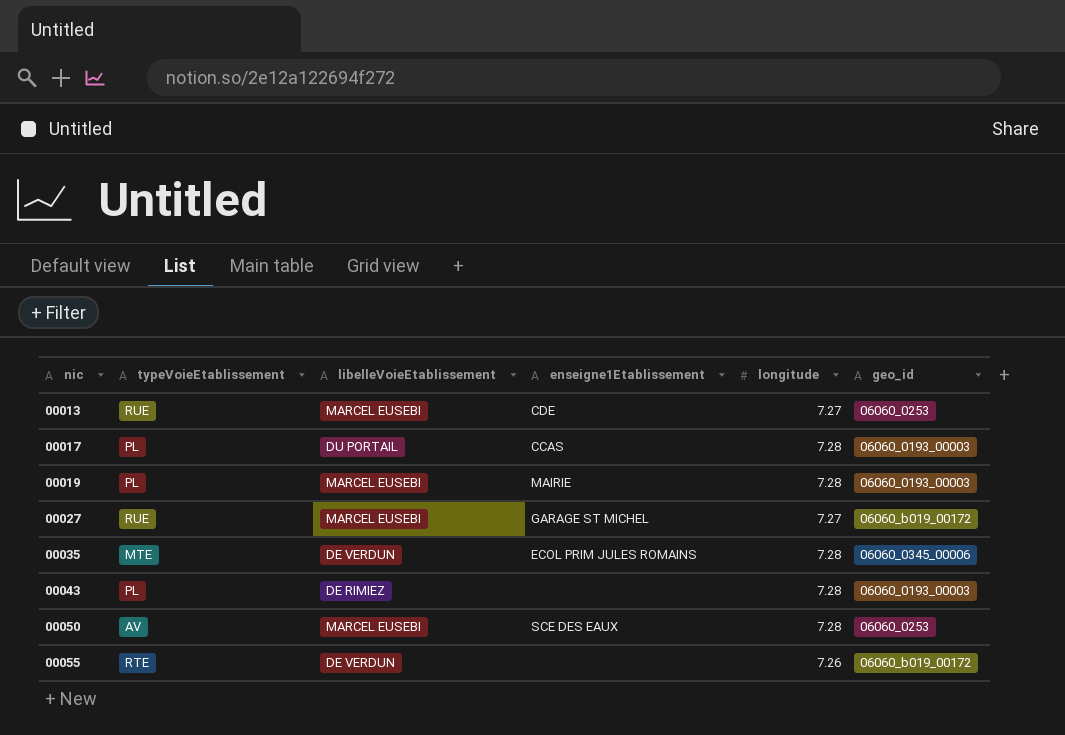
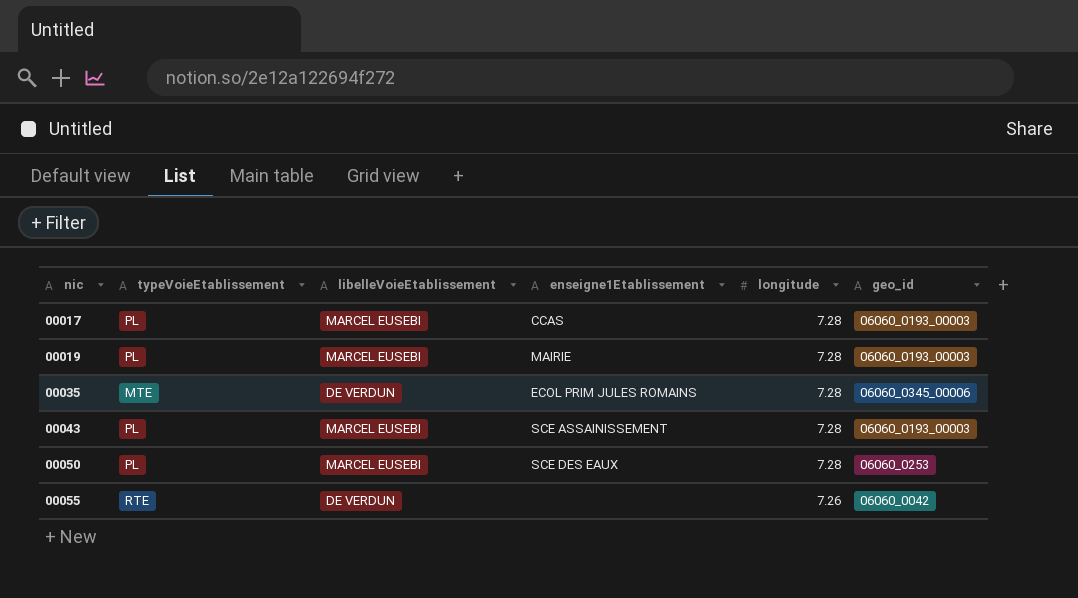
row 00013: RUE | MARCEL EUSEBI | CDE | 7.27 | 06060_0253 -> none
row 00027: RUE | MARCEL EUSEBI | GARAGE ST MICHEL | 7.27 | 06060_b019_00172 -> none
00017 | libelleVoieEtablissement: DU PORTAIL -> MARCEL EUSEBI
00043 | libelleVoieEtablissement: DE RIMIEZ -> MARCEL EUSEBI
00043 | enseigne1Etablissement: none -> SCE ASSAINISSEMENT
00050 | typeVoieEtablissement: AV -> PL
00055 | geo_id: 06060_b019_00172 -> 06060_0042

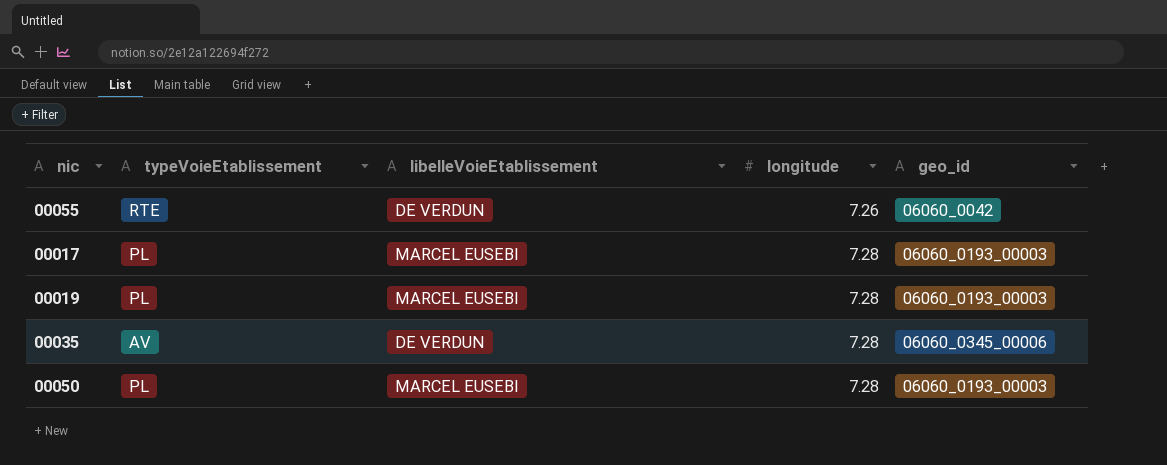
row order: nic ascending -> longitude ascending
column enseigne1Etablissement | position: 4 -> none
row 00043: PL | MARCEL EUSEBI | SCE ASSAINISSEMENT | 7.28 | 06060_0193_00003 -> none
00035 | typeVoieEtablissement: MTE -> AV
00050 | geo_id: 06060_0253 -> 06060_0193_00003

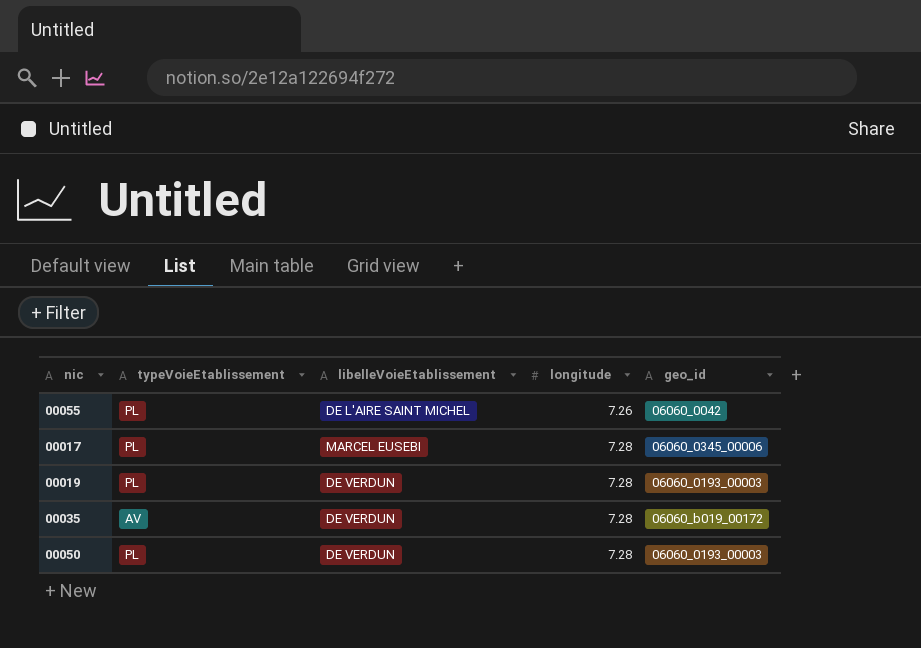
00055 | typeVoieEtablissement: RTE -> PL
00055 | libelleVoieEtablissement: DE VERDUN -> DE L'AIRE SAINT MICHEL
00017 | geo_id: 06060_0193_00003 -> 06060_0345_00006
00019 | libelleVoieEtablissement: MARCEL EUSEBI -> DE VERDUN
00035 | geo_id: 06060_0345_00006 -> 06060_b019_00172
00050 | libelleVoieEtablissement: MARCEL EUSEBI -> DE VERDUN

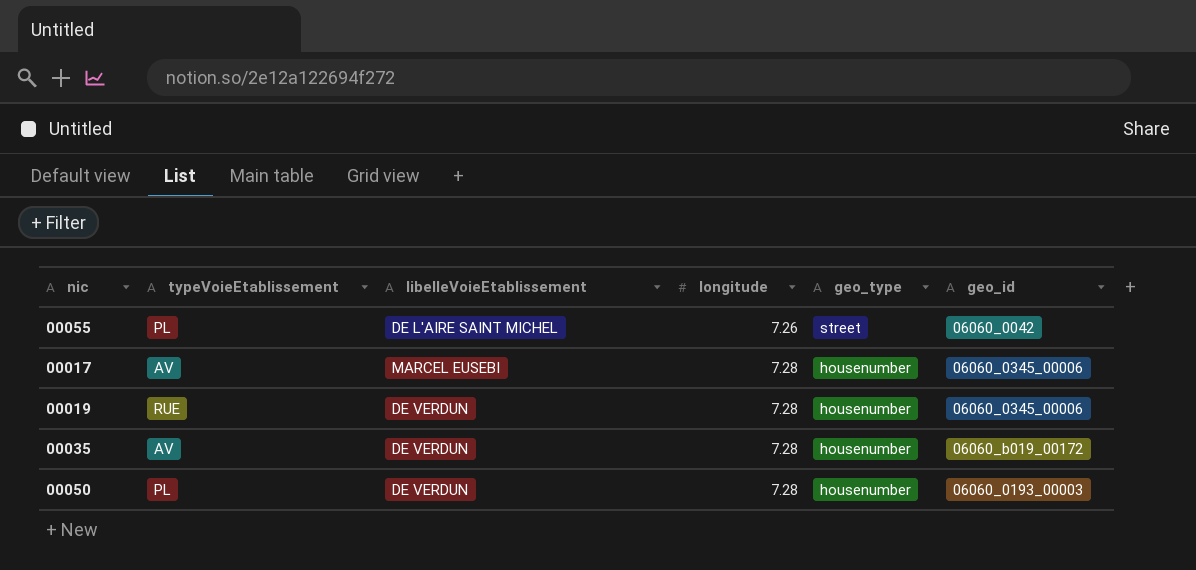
column geo_type | position: none -> 5
00017 | typeVoieEtablissement: PL -> AV
00019 | typeVoieEtablissement: PL -> RUE
00019 | geo_id: 06060_0193_00003 -> 06060_0345_00006

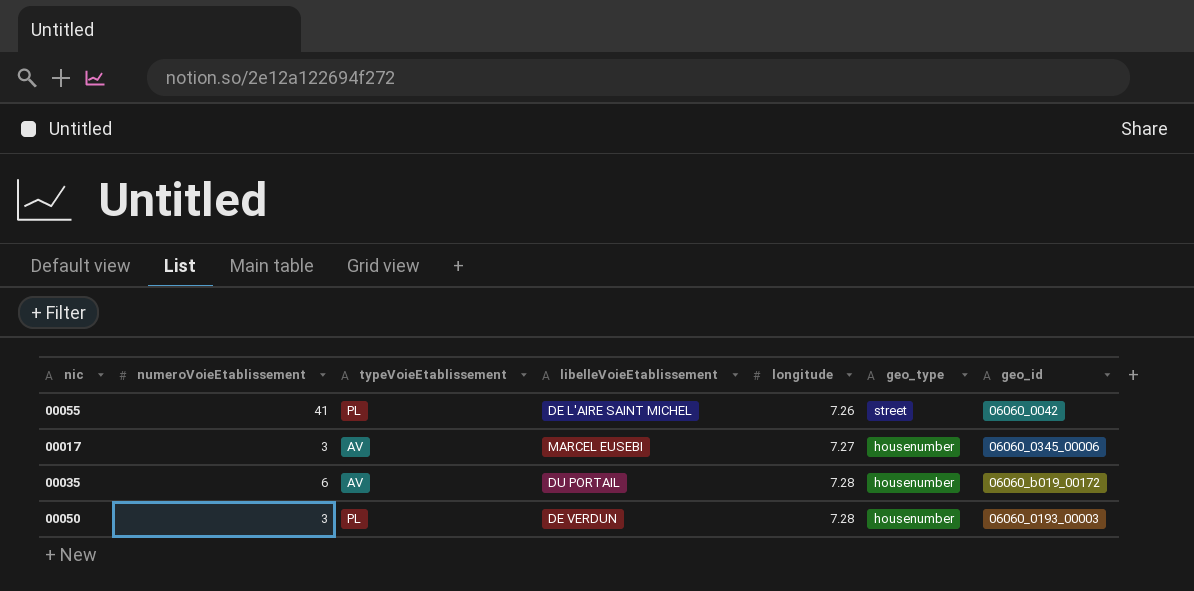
column numeroVoieEtablissement | position: none -> 2
row 00019: RUE | DE VERDUN | 7.28 | housenumber | 06060_0345_00006 -> none
00017 | longitude: 7.28 -> 7.27
00035 | libelleVoieEtablissement: DE VERDUN -> DU PORTAIL

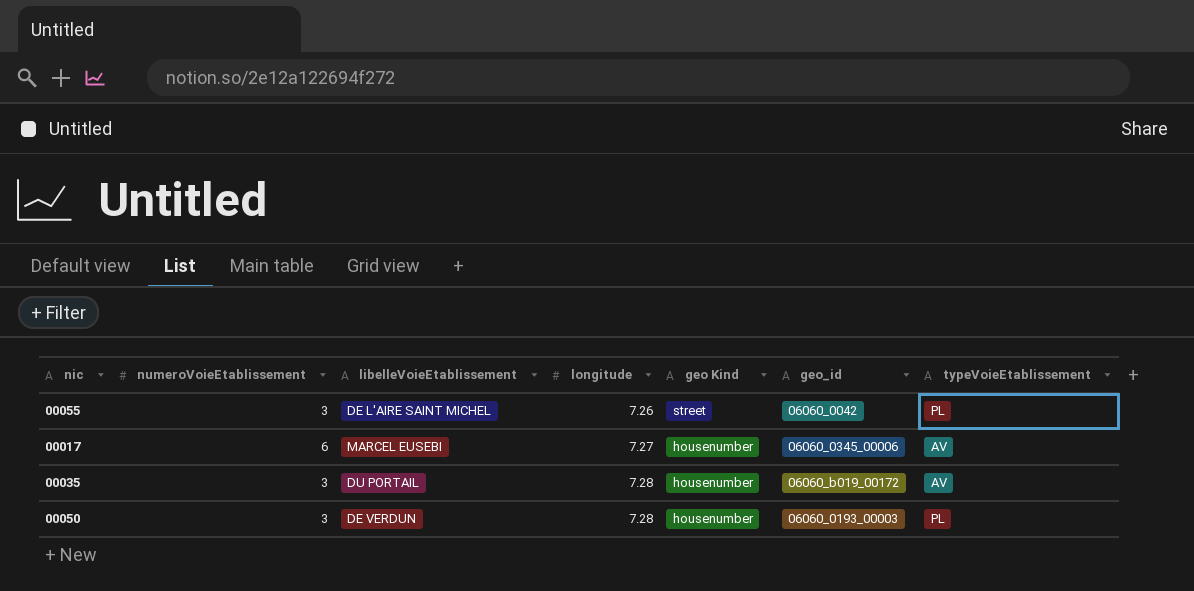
column name: geo_type -> geo Kind
column typeVoieEtablissement | position: 3 -> 7
00055 | numeroVoieEtablissement: 41 -> 3
00017 | numeroVoieEtablissement: 3 -> 6
00035 | numeroVoieEtablissement: 6 -> 3

